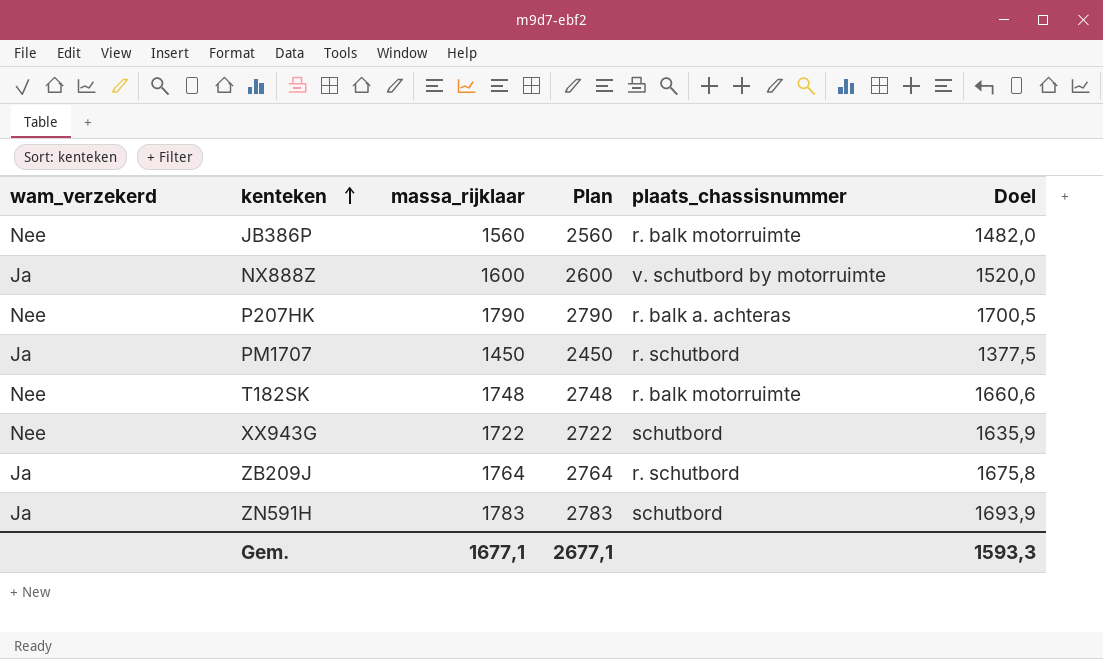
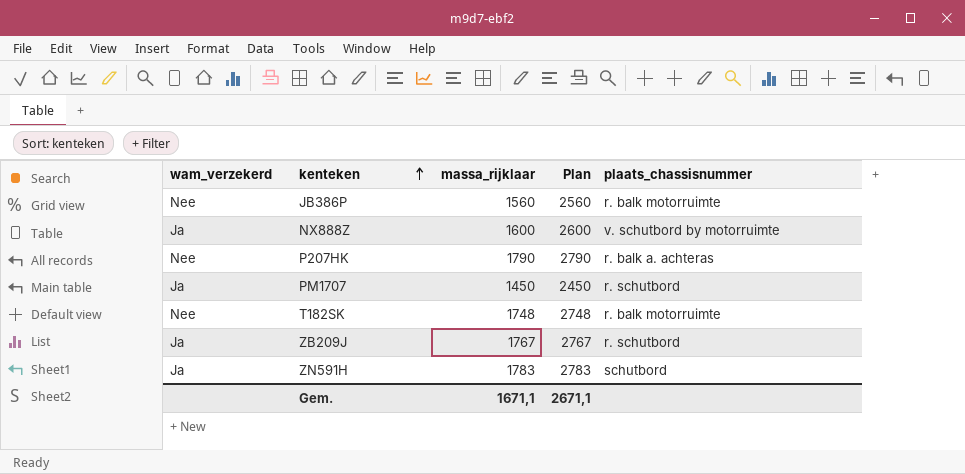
column Doel | formula: [massa_rijklaar] * 0,95 -> none
row XX943G: Nee | 1722 | 2722 | schutbord | 1635,9 -> none
ZB209J | massa_rijklaar: 1764 -> 1767
ZB209J | Plan: 2764 -> 2767
Gem. | massa_rijklaar: 1677,1 -> 1671,1
Gem. | Plan: 2677,1 -> 2671,1

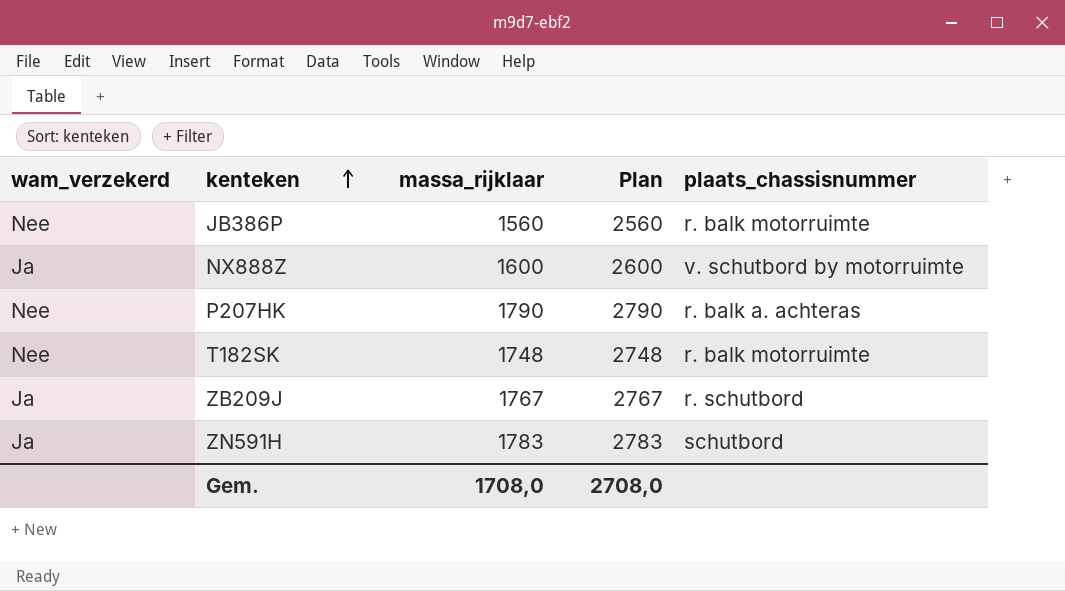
row PM1707: Ja | 1450 | 2450 | r. schutbord -> none
Gem. | massa_rijklaar: 1671,1 -> 1708,0
Gem. | Plan: 2671,1 -> 2708,0

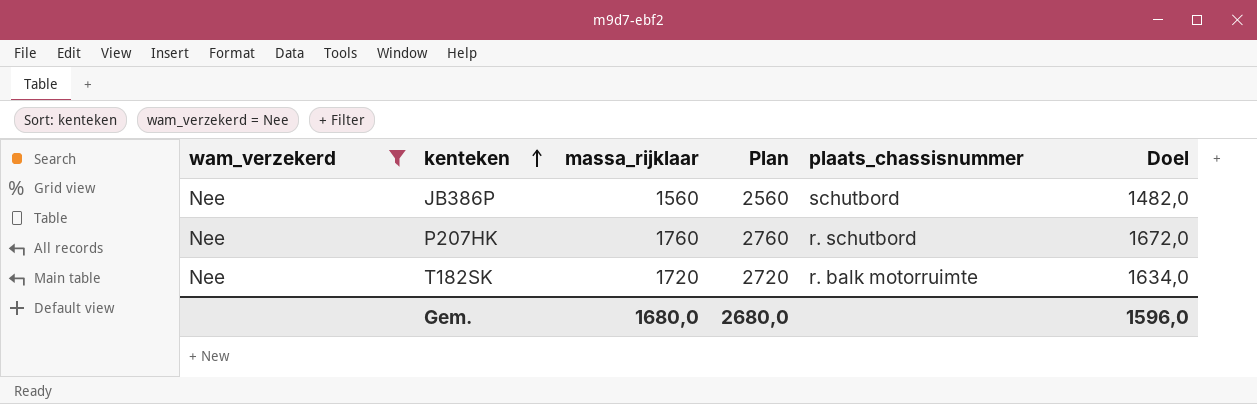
filter: none -> wam_verzekerd = Nee
column Doel | formula: none -> [massa_rijklaar] * 0,95
JB386P | plaats_chassisnummer: r. balk motorruimte -> schutbord
P207HK | massa_rijklaar: 1790 -> 1760
P207HK | Plan: 2790 -> 2760
P207HK | plaats_chassisnummer: r. balk a. achteras -> r. schutbord
T182SK | massa_rijklaar: 1748 -> 1720
T182SK | Plan: 2748 -> 2720
Gem. | massa_rijklaar: 1708,0 -> 1680,0
Gem. | Plan: 2708,0 -> 2680,0

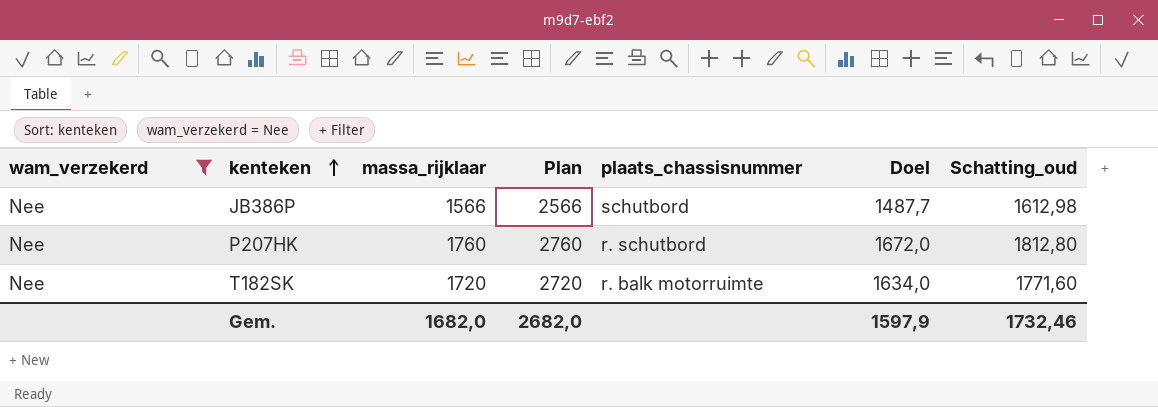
column Schatting_oud | formula: none -> [massa_rijklaar] * 1,03
JB386P | massa_rijklaar: 1560 -> 1566
JB386P | Plan: 2560 -> 2566
JB386P | Doel: 1482,0 -> 1487,7
Gem. | massa_rijklaar: 1680,0 -> 1682,0
Gem. | Plan: 2680,0 -> 2682,0
Gem. | Doel: 1596,0 -> 1597,9

